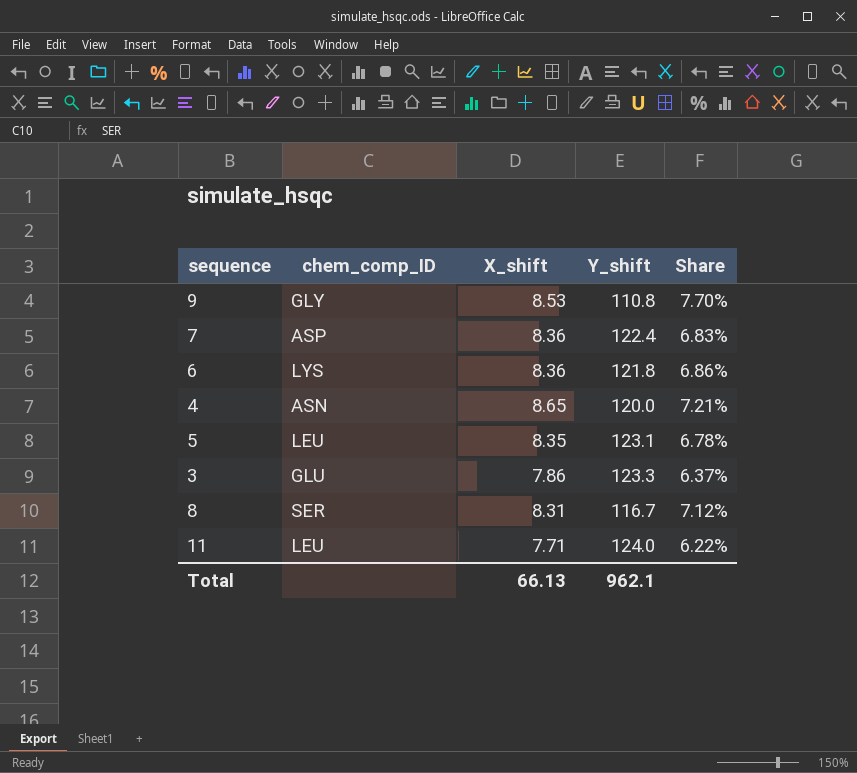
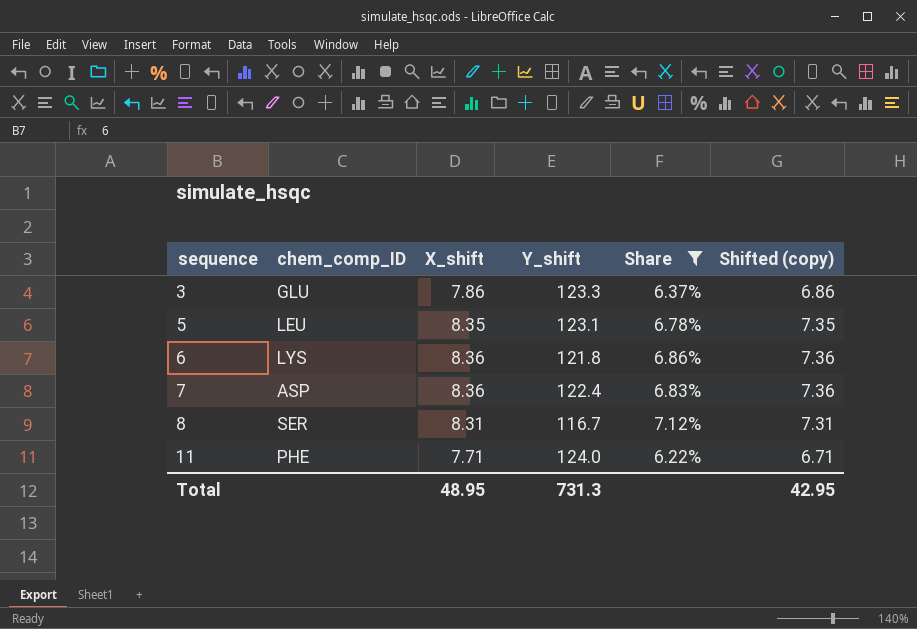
filter: none -> Share <= 7.12%
row order: none -> sequence ascending
column Shifted (copy) | formula: none -> [X_shift] - 1
11 | chem_comp_ID: LEU -> PHE
Total | X_shift: 66.13 -> 48.95
Total | Y_shift: 962.1 -> 731.3

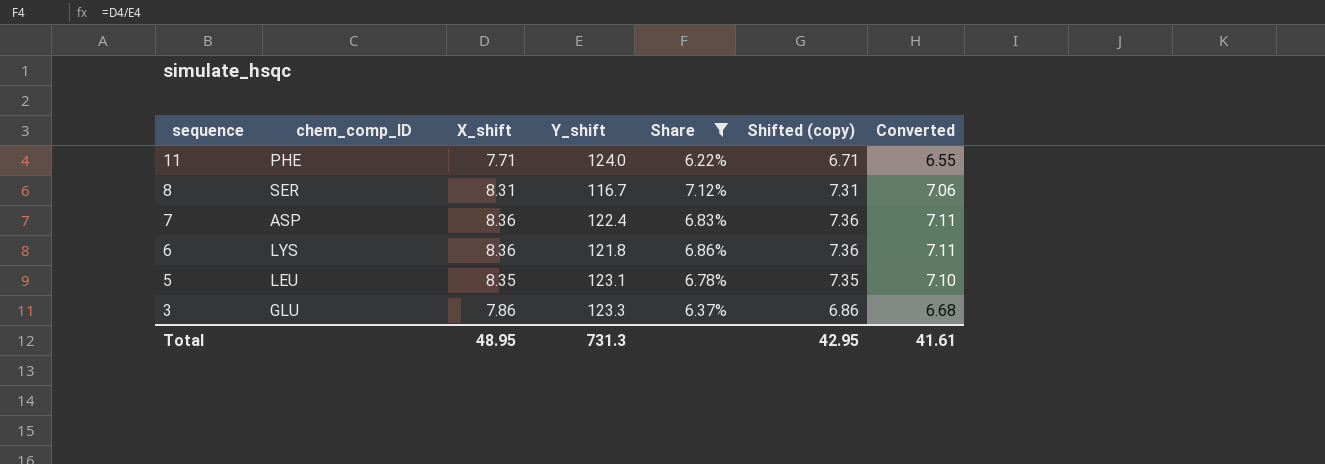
row order: sequence ascending -> sequence descending
column Converted | formula: none -> [X_shift] * 0.85

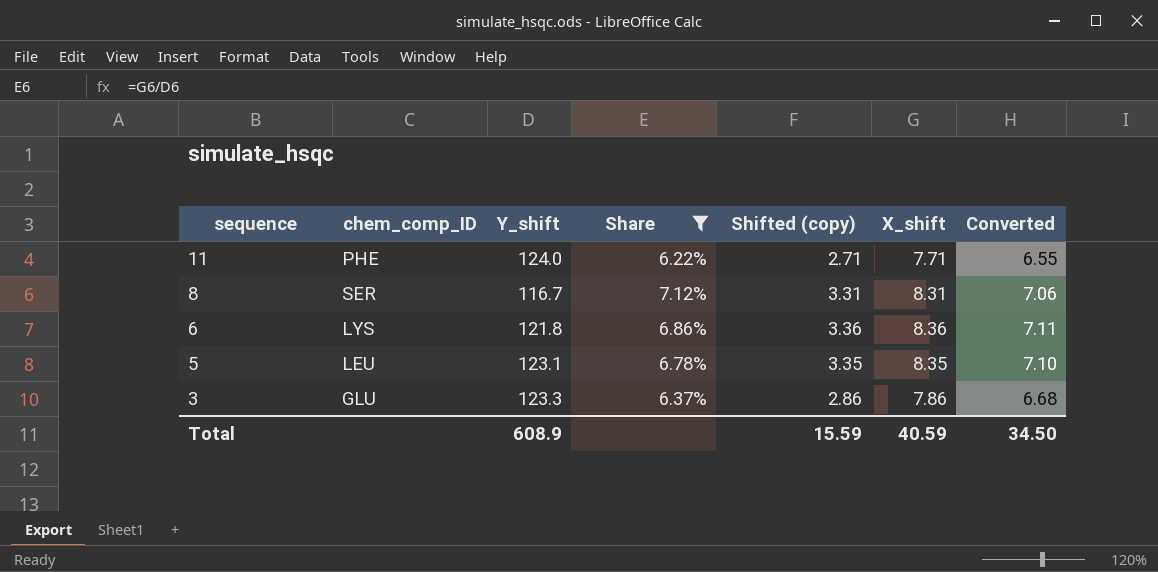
column Shifted (copy) | formula: [X_shift] - 1 -> [X_shift] - 5
column X_shift | position: 3 -> 6
row 7: ASP | 8.36 | 122.4 | 6.83% | 7.36 | 7.11 -> none
Total | Y_shift: 731.3 -> 608.9
Total | Shifted (copy): 42.95 -> 15.59
Total | X_shift: 48.95 -> 40.59
Total | Converted: 41.61 -> 34.50

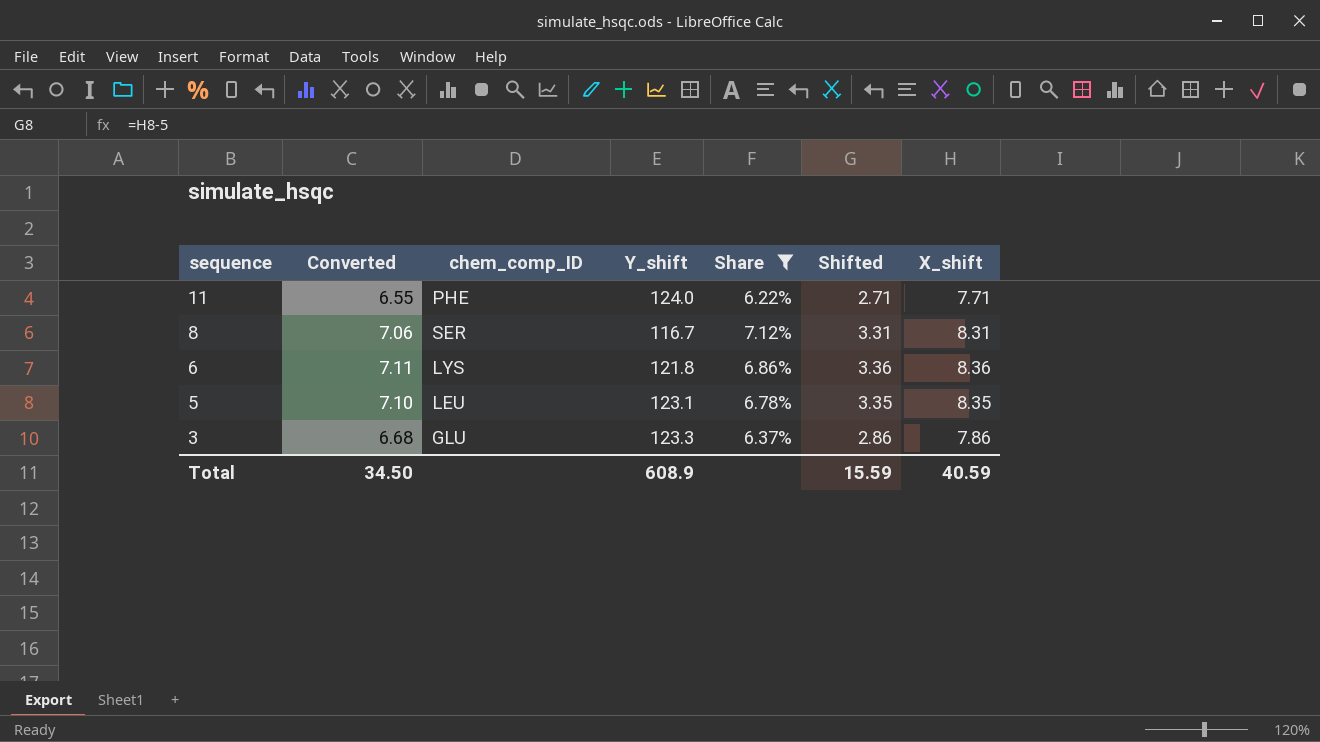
column Converted | position: 7 -> 2
column name: Shifted (copy) -> Shifted

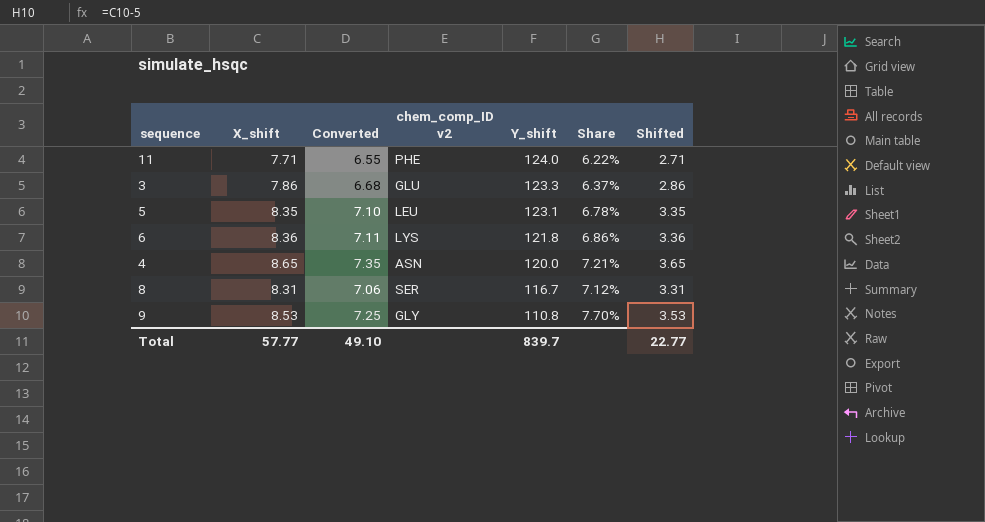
filter: Share <= 7.12% -> none
row order: sequence descending -> Y_shift descending
column X_shift | position: 7 -> 2
column name: chem_comp_ID -> chem_comp_ID v2
Total | X_shift: 40.59 -> 57.77
Total | Converted: 34.50 -> 49.10
Total | Y_shift: 608.9 -> 839.7
Total | Shifted: 15.59 -> 22.77

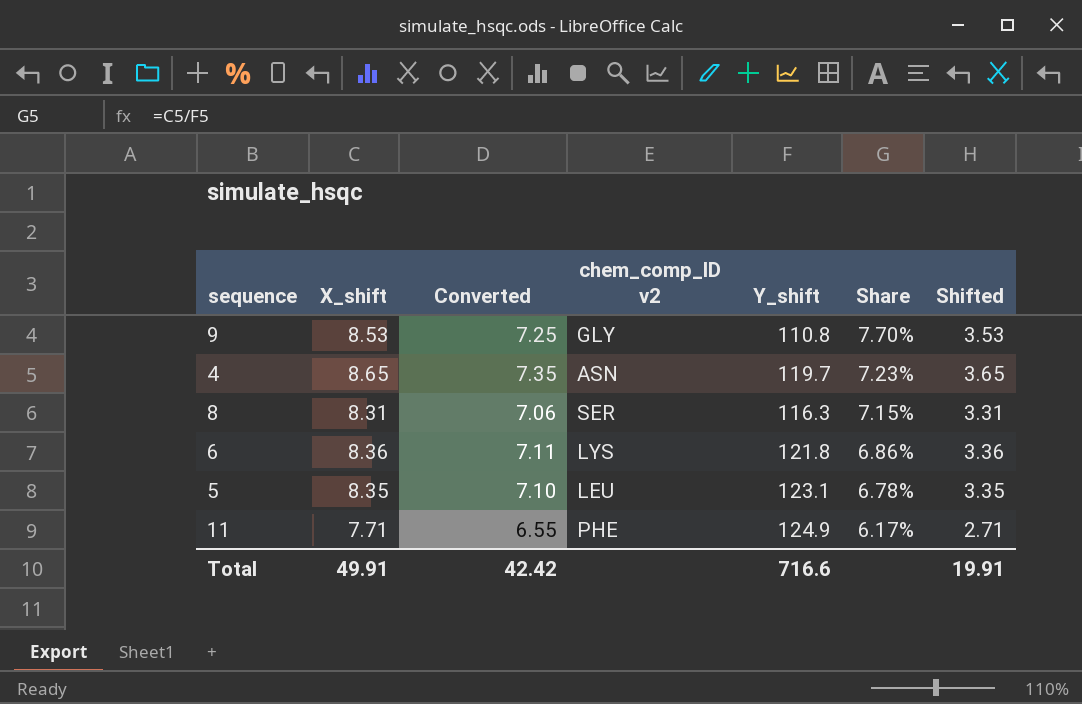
row order: Y_shift descending -> Share descending
row 3: 7.86 | 6.68 | GLU | 123.3 | 6.37% | 2.86 -> none
4 | Y_shift: 120.0 -> 119.7
4 | Share: 7.21% -> 7.23%
8 | Y_shift: 116.7 -> 116.3
8 | Share: 7.12% -> 7.15%
11 | Y_shift: 124.0 -> 124.9
11 | Share: 6.22% -> 6.17%
Total | X_shift: 57.77 -> 49.91
Total | Converted: 49.10 -> 42.42
Total | Y_shift: 839.7 -> 716.6
Total | Shifted: 22.77 -> 19.91

